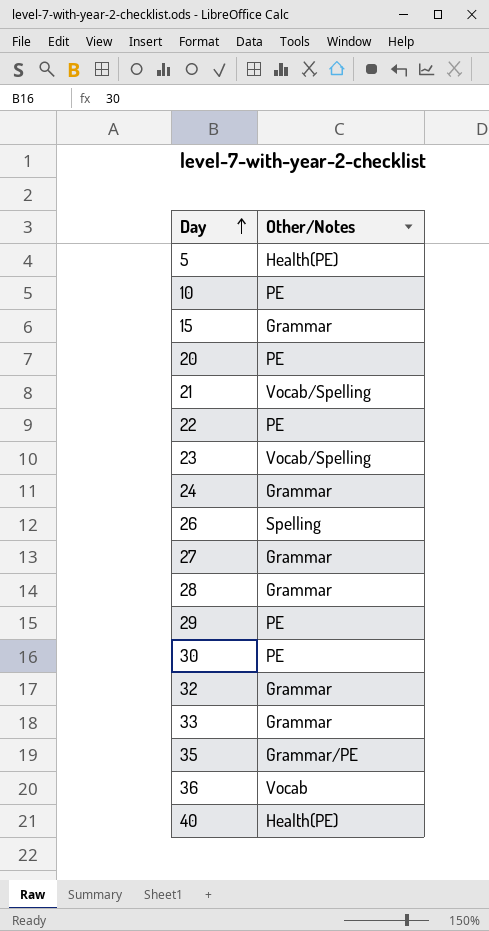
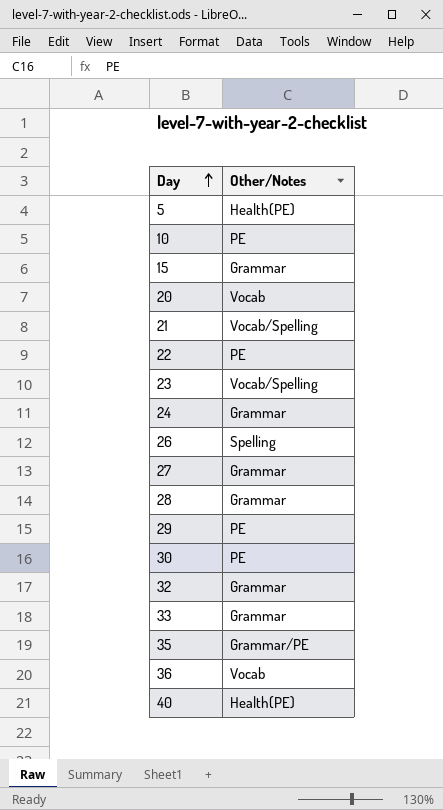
20 | Other/Notes: PE -> Vocab

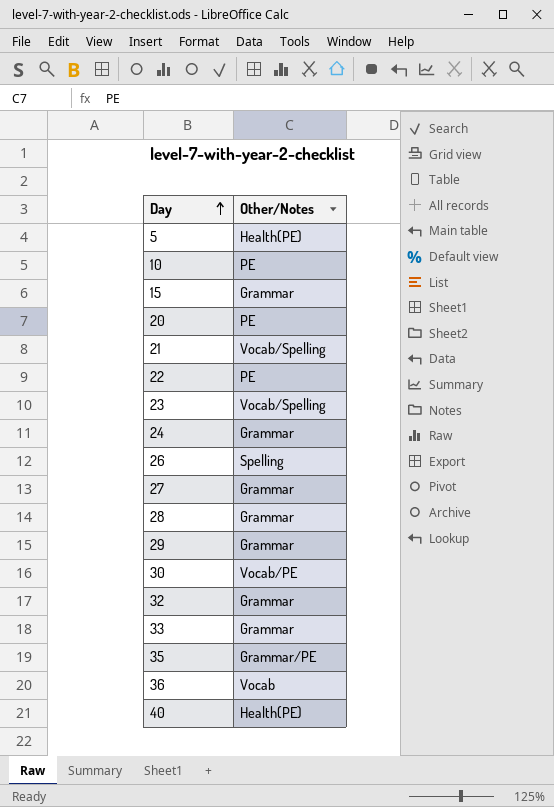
20 | Other/Notes: Vocab -> PE
29 | Other/Notes: PE -> Grammar
30 | Other/Notes: PE -> Vocab/PE

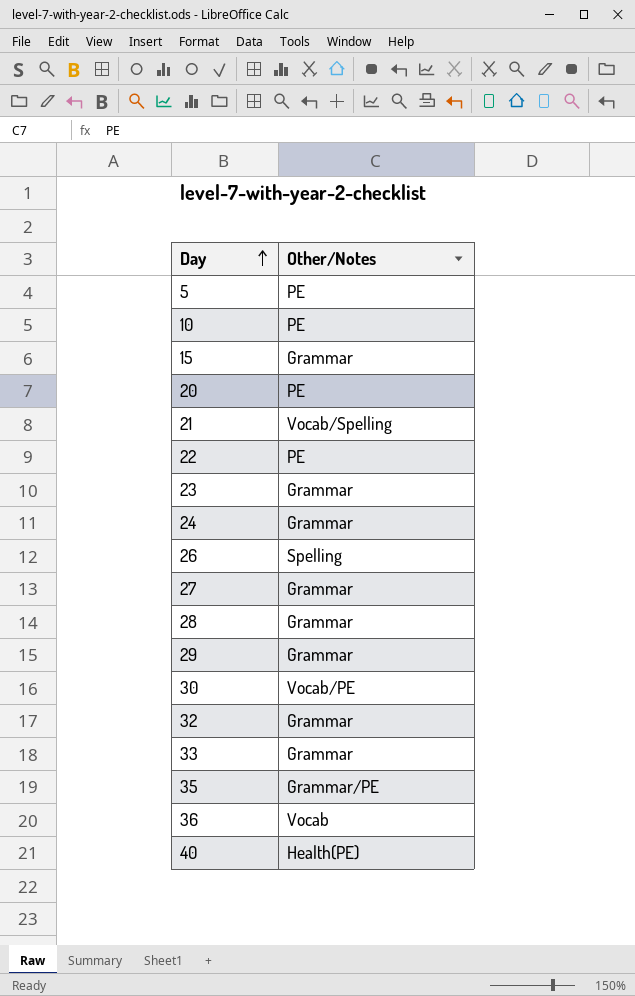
5 | Other/Notes: Health(PE) -> PE
23 | Other/Notes: Vocab/Spelling -> Grammar

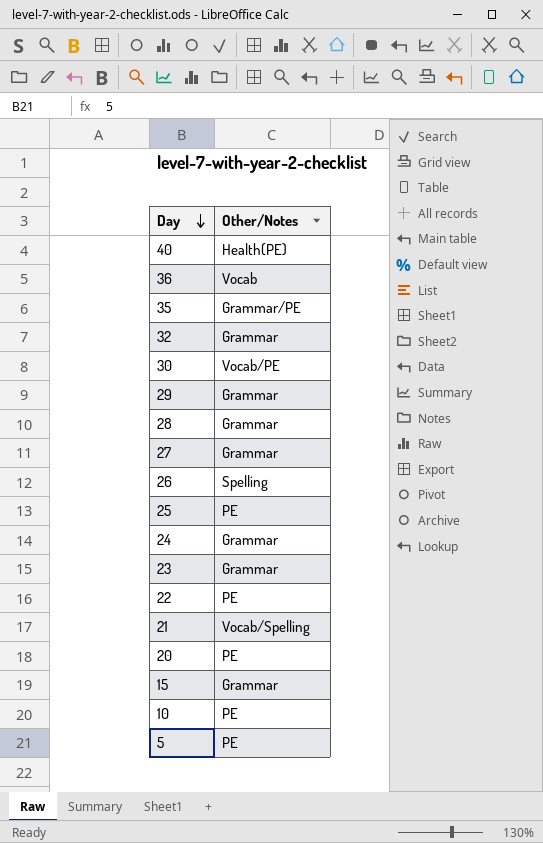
row order: Day ascending -> Day descending
row 33: Grammar -> none
row 25: none -> PE

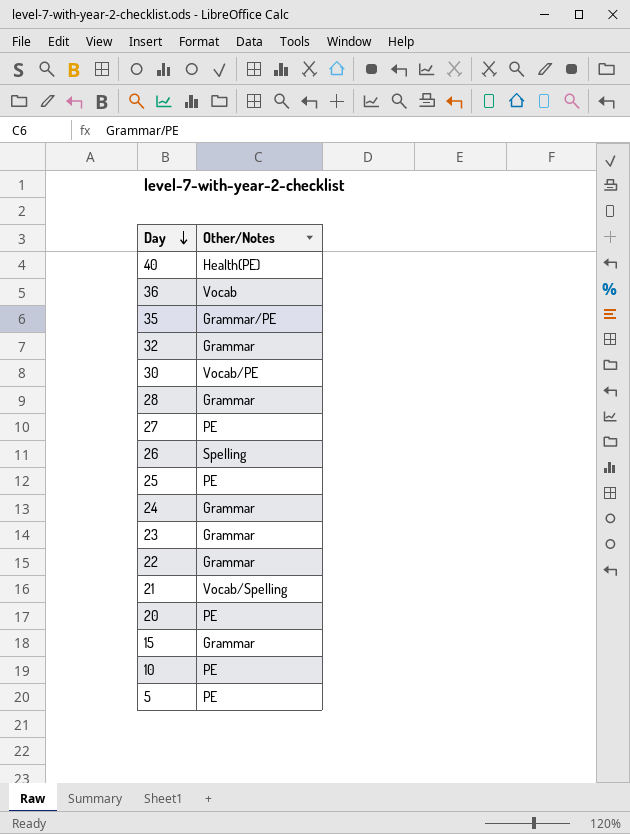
row 29: Grammar -> none
27 | Other/Notes: Grammar -> PE
22 | Other/Notes: PE -> Grammar

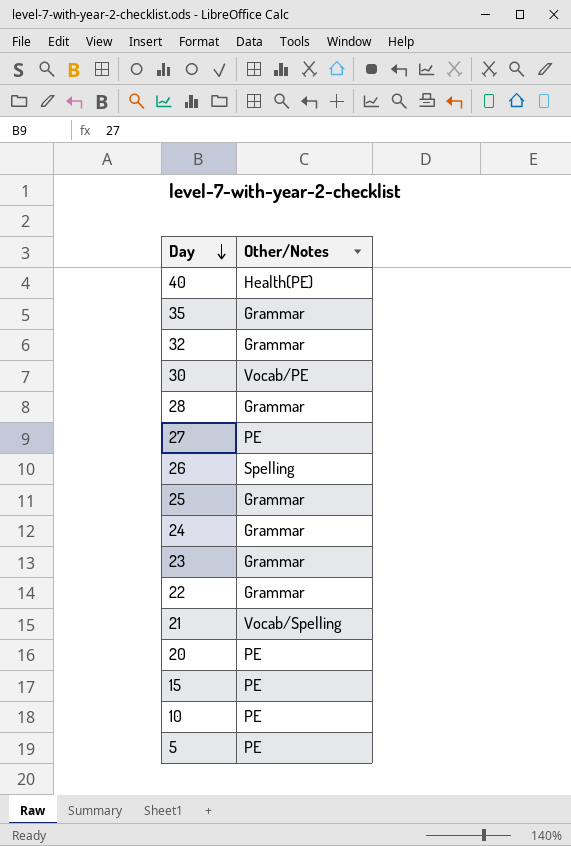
row 36: Vocab -> none
35 | Other/Notes: Grammar/PE -> Grammar
25 | Other/Notes: PE -> Grammar
15 | Other/Notes: Grammar -> PE

